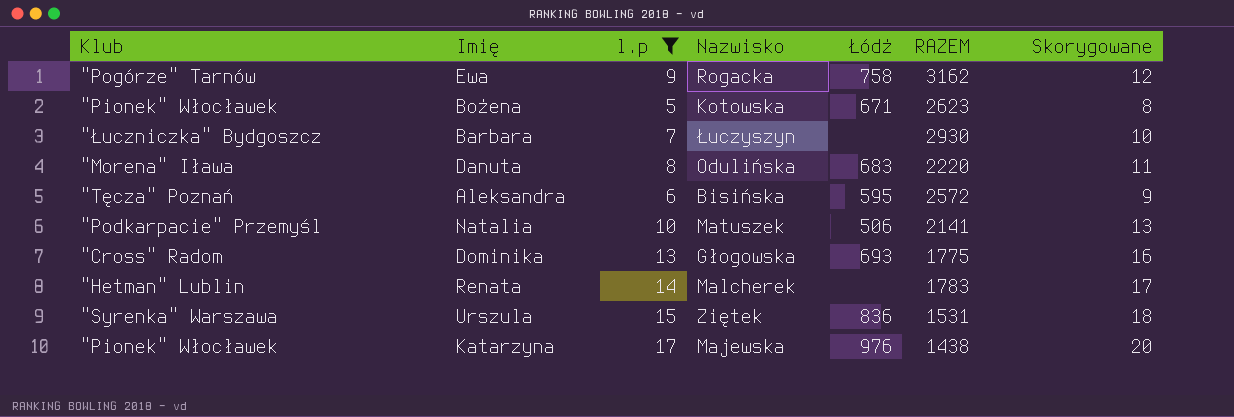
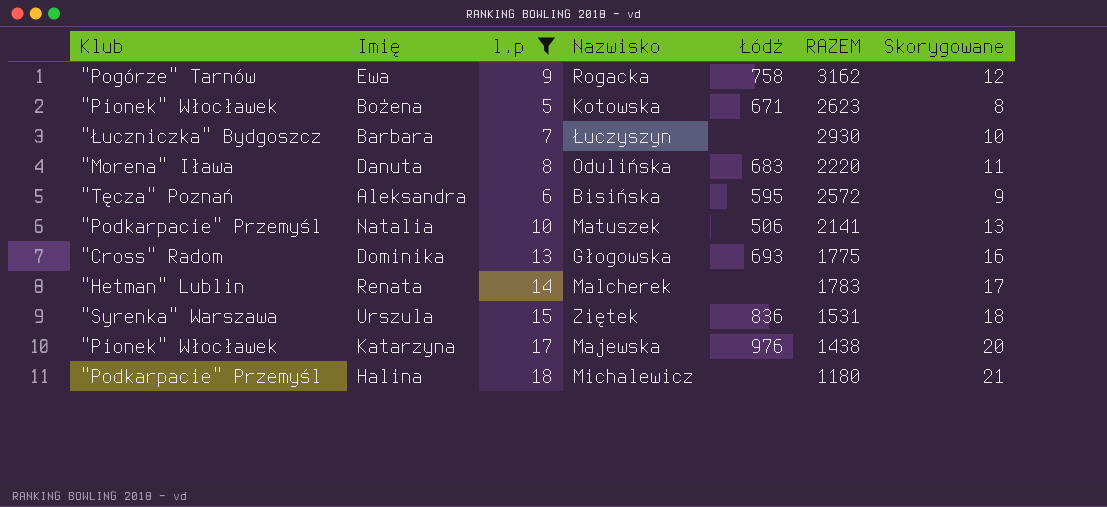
row Halina: none -> "Podkarpacie" Przemyśl | 18 | Michalewicz | none | 1180 | 21

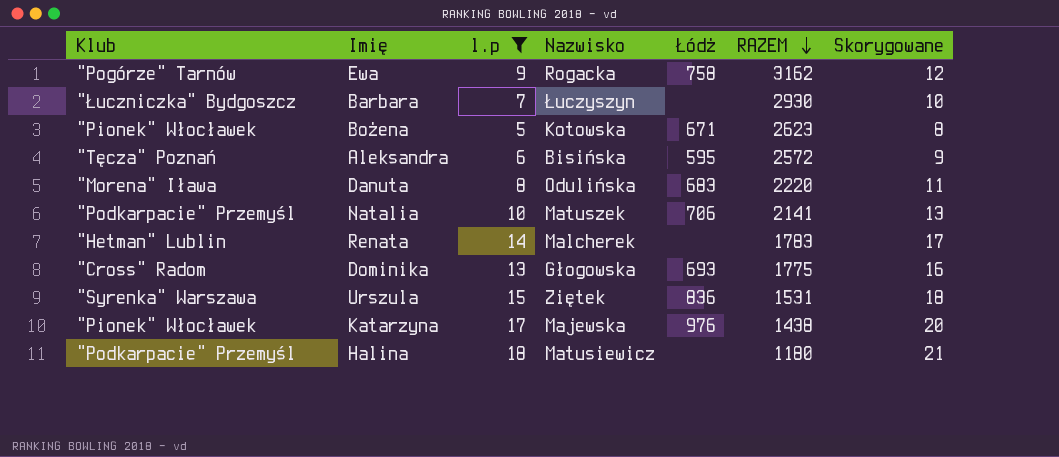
row order: none -> RAZEM descending
Natalia | Łódż: 506 -> 706
Halina | Nazwisko: Michalewicz -> Matusiewicz

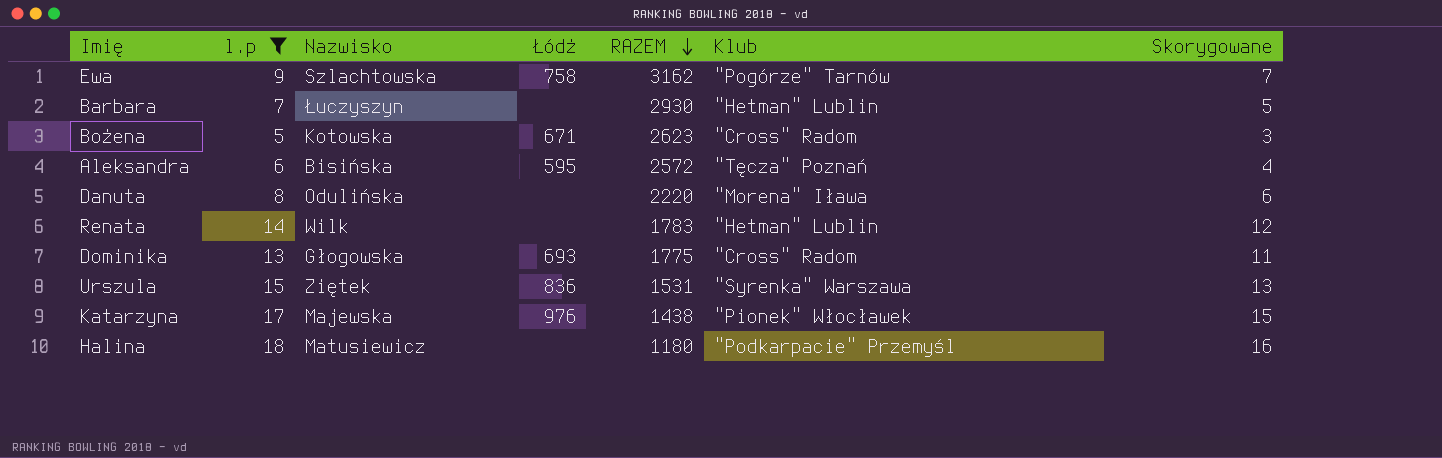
column Klub | position: 1 -> 6
column Skorygowane | formula: [l.p] + 3 -> [l.p] - 2
row Natalia: "Podkarpacie" Przemyśl | 10 | Matuszek | 706 | 2141 | 13 -> none
Ewa | Nazwisko: Rogacka -> Szlachtowska
Barbara | Klub: "Łuczniczka" Bydgoszcz -> "Hetman" Lublin
Bożena | Klub: "Pionek" Włocławek -> "Cross" Radom
Danuta | Łódż: 683 -> none
Renata | Nazwisko: Malcherek -> Wilk

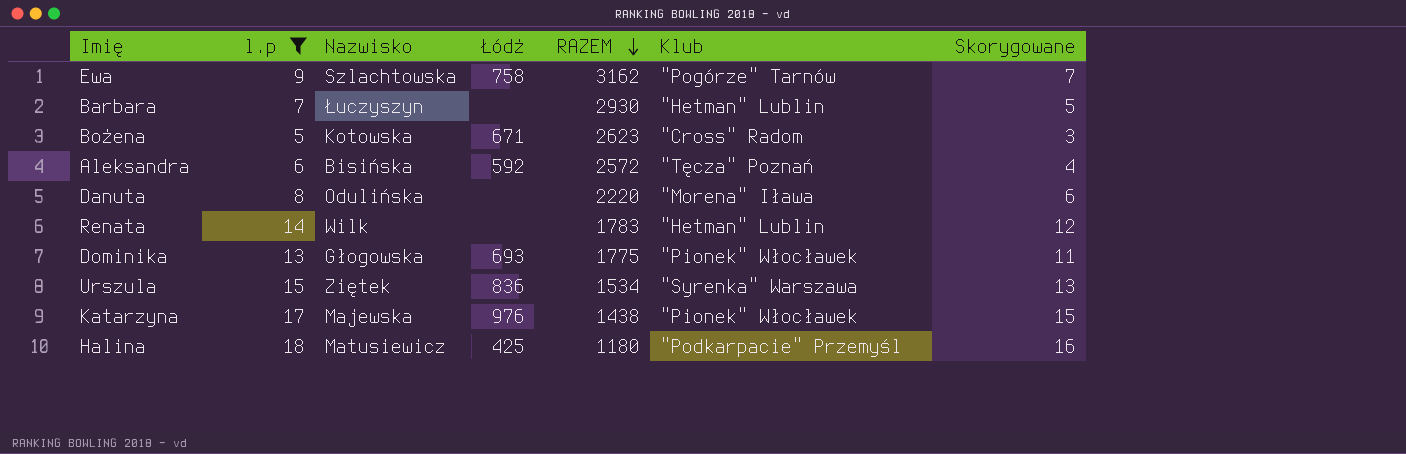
Aleksandra | Łódż: 595 -> 592
Dominika | Klub: "Cross" Radom -> "Pionek" Włocławek
Urszula | RAZEM: 1531 -> 1534
Halina | Łódż: none -> 425

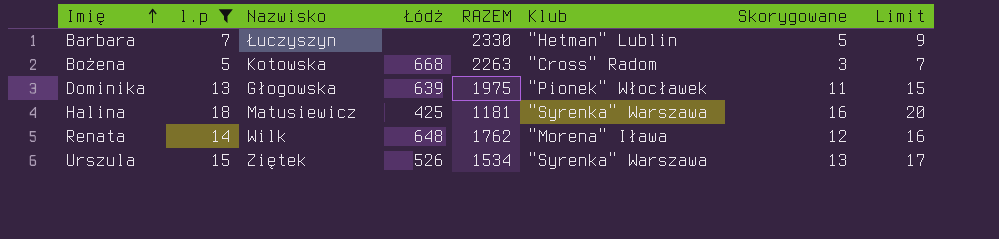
row order: RAZEM descending -> Imię ascending
column Limit | formula: none -> [l.p] + 2
row Ewa: 9 | Szlachtowska | 758 | 3162 | "Pogórze" Tarnów | 7 -> none
row Aleksandra: 6 | Bisińska | 592 | 2572 | "Tęcza" Poznań | 4 -> none
row Danuta: 8 | Odulińska | none | 2220 | "Morena" Iława | 6 -> none
row Katarzyna: 17 | Majewska | 976 | 1438 | "Pionek" Włocławek | 15 -> none
Barbara | RAZEM: 2930 -> 2330
Bożena | Łódż: 671 -> 668
Bożena | RAZEM: 2623 -> 2263
Dominika | Łódż: 693 -> 639
Dominika | RAZEM: 1775 -> 1975
Halina | RAZEM: 1180 -> 1181
Halina | Klub: "Podkarpacie" Przemyśl -> "Syrenka" Warszawa
Renata | Łódż: none -> 648
Renata | RAZEM: 1783 -> 1762
Renata | Klub: "Hetman" Lublin -> "Morena" Iława
Urszula | Łódż: 836 -> 526

